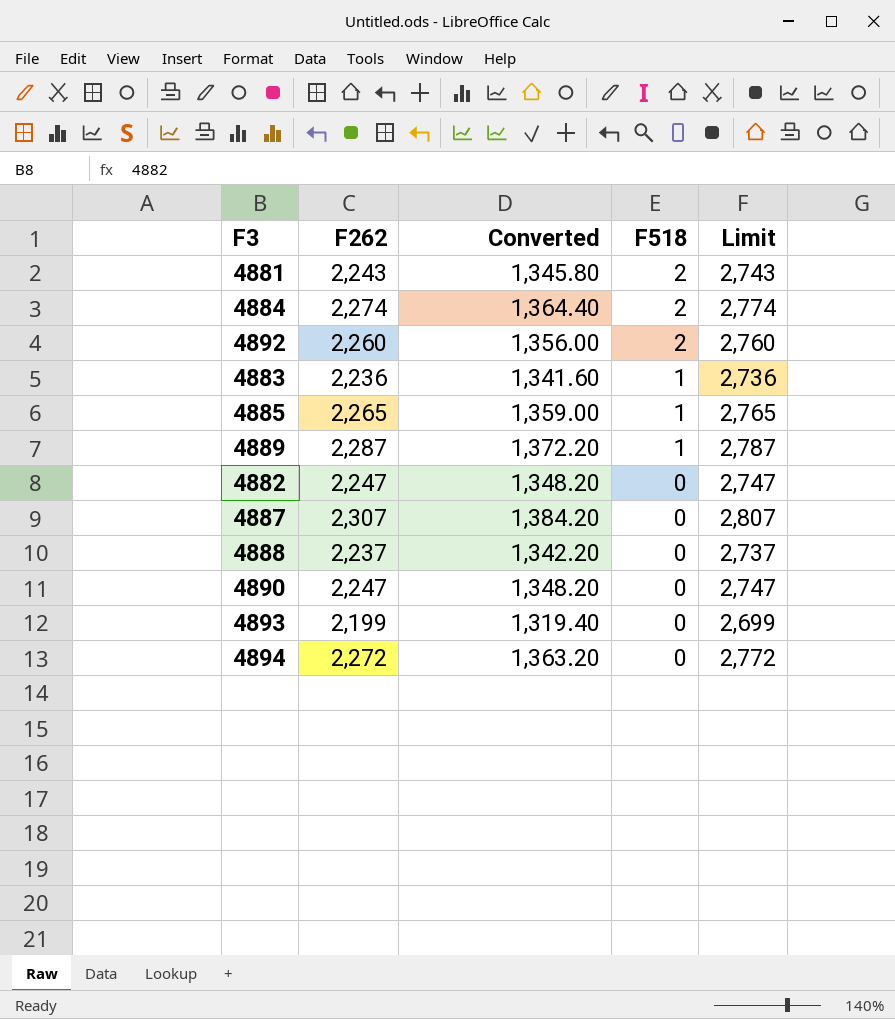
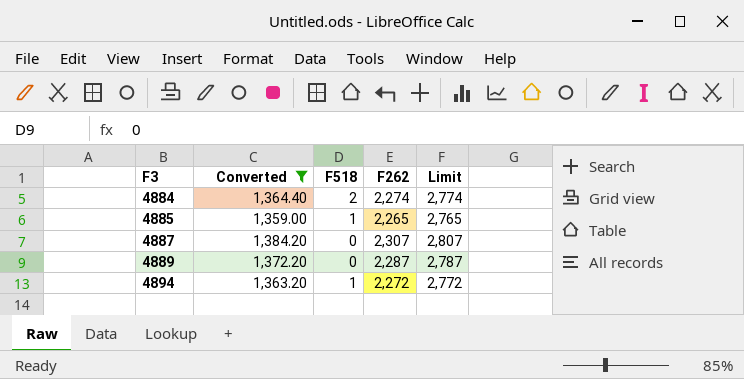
filter: none -> Converted >= 1,359.00
row order: F518 descending -> F3 ascending
column F262 | position: 2 -> 4
4889 | F518: 1 -> 0
4894 | F518: 0 -> 1

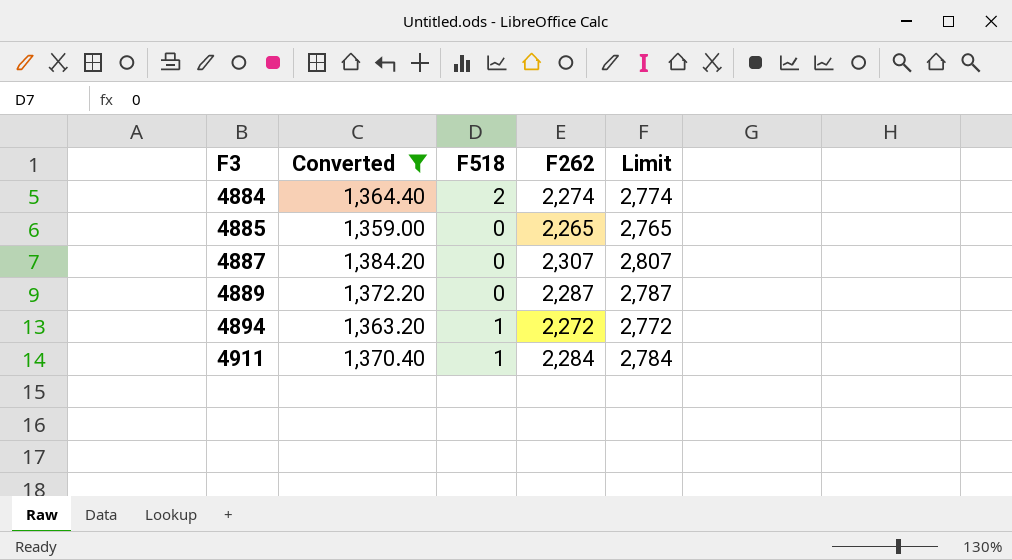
4885 | F518: 1 -> 0
row 4911: none -> 1,370.40 | 1 | 2,284 | 2,784

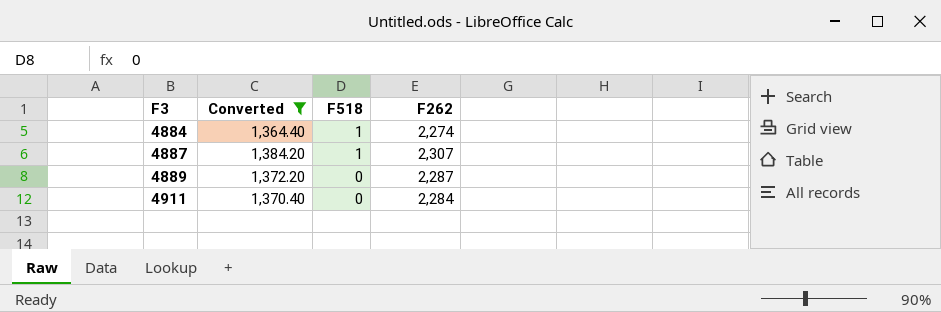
column Limit | formula: [F262] + 500 -> none
row 4885: 1,359.00 | 0 | 2,265 | 2,765 -> none
row 4894: 1,363.20 | 1 | 2,272 | 2,772 -> none
4884 | F518: 2 -> 1
4887 | F518: 0 -> 1
4911 | F518: 1 -> 0

